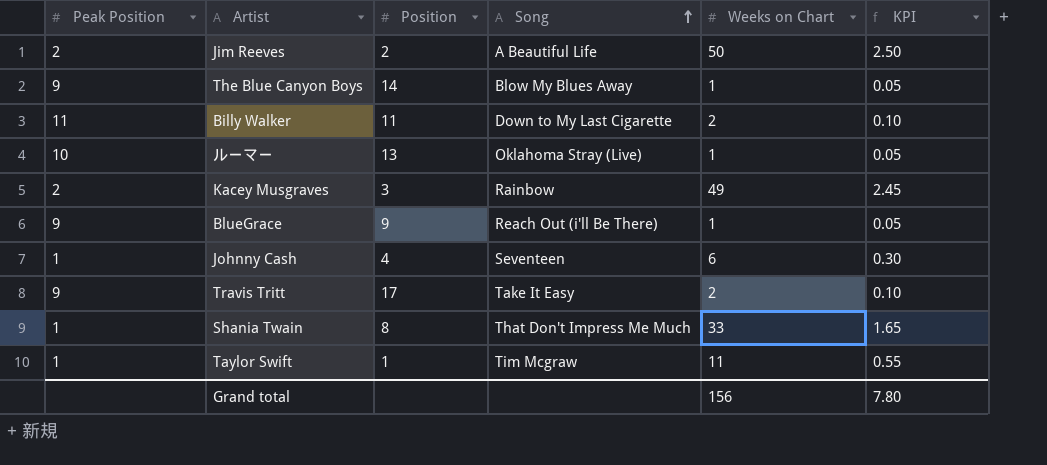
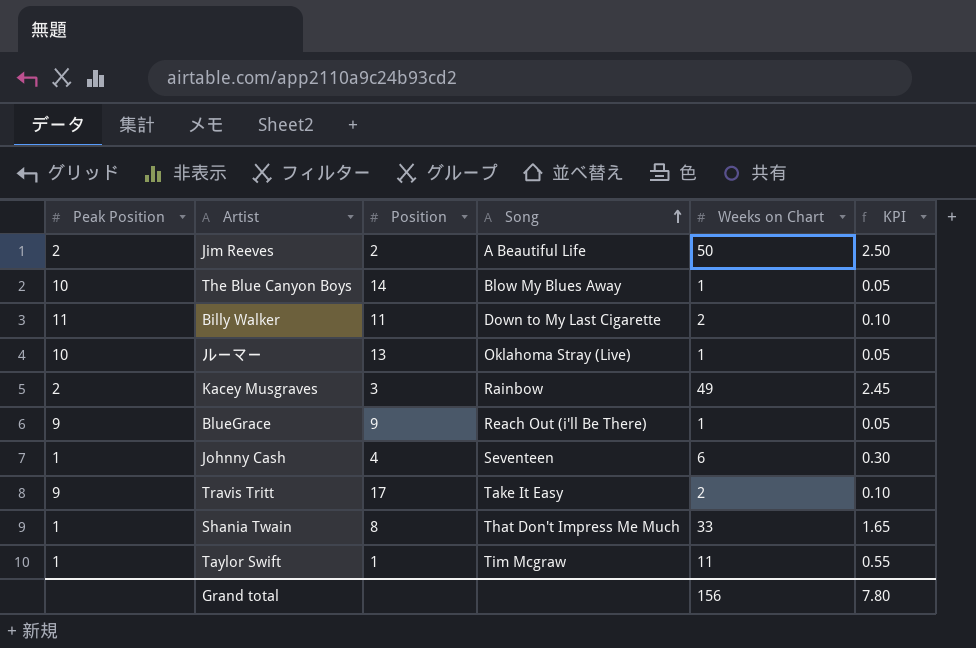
The Blue Canyon Boys | Peak Position: 9 -> 10

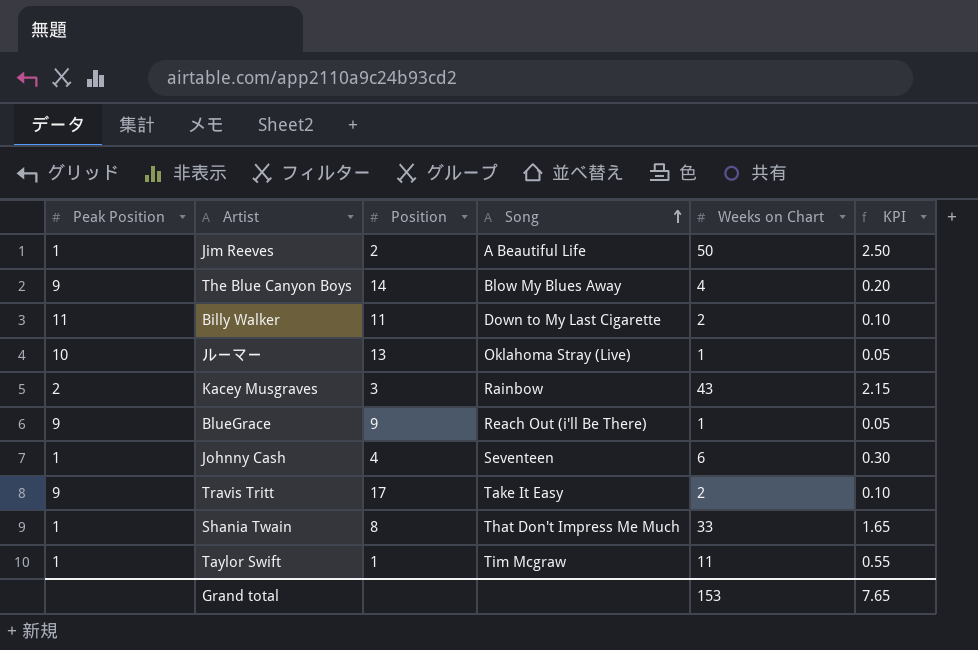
Jim Reeves | Peak Position: 2 -> 1
The Blue Canyon Boys | Peak Position: 10 -> 9
The Blue Canyon Boys | Weeks on Chart: 1 -> 4
The Blue Canyon Boys | KPI: 0.05 -> 0.20
Kacey Musgraves | Weeks on Chart: 49 -> 43
Kacey Musgraves | KPI: 2.45 -> 2.15
Grand total | Weeks on Chart: 156 -> 153
Grand total | KPI: 7.80 -> 7.65

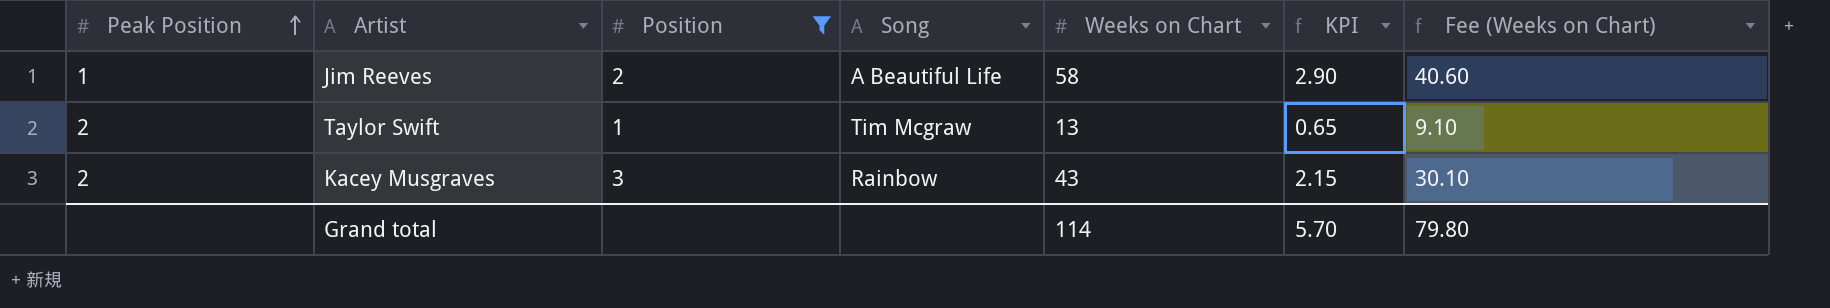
filter: none -> Position <= 3
row order: Song ascending -> Peak Position ascending
column Fee (Weeks on Chart) | formula: none -> [Weeks on Chart] * 0.7
Jim Reeves | Weeks on Chart: 50 -> 58
Jim Reeves | KPI: 2.50 -> 2.90
Taylor Swift | Peak Position: 1 -> 2
Taylor Swift | Weeks on Chart: 11 -> 13
Taylor Swift | KPI: 0.55 -> 0.65
Grand total | Weeks on Chart: 153 -> 114
Grand total | KPI: 7.65 -> 5.70

